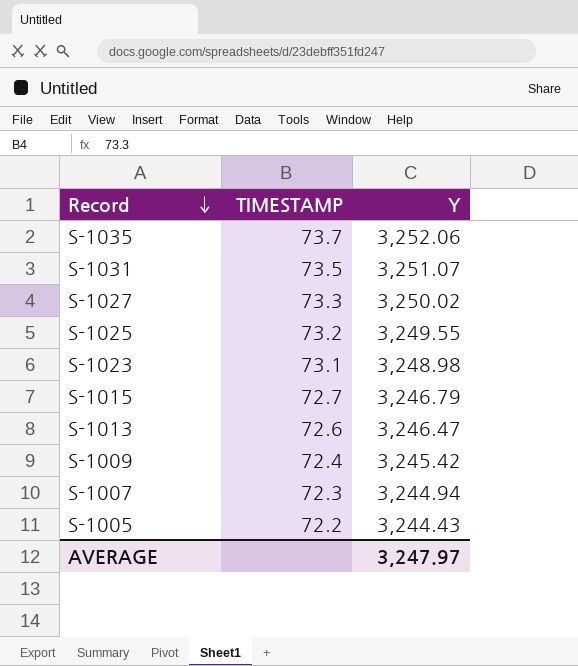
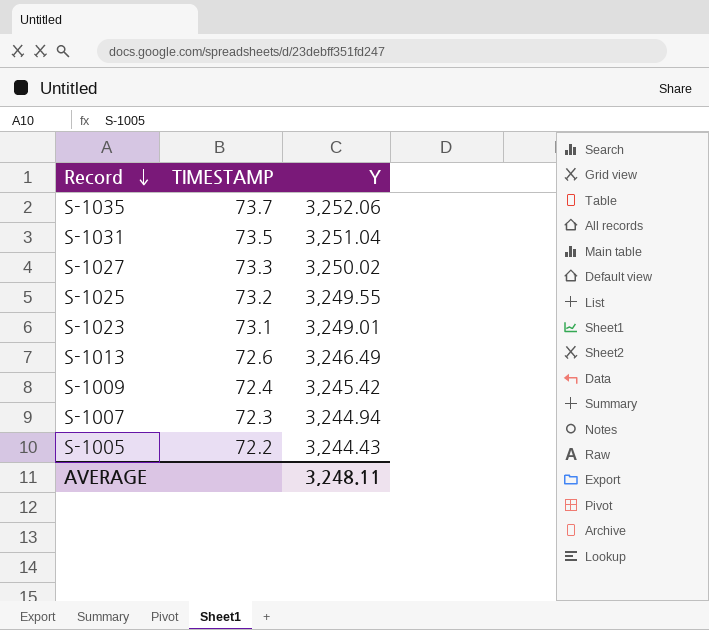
row S-1015: 72.7 | 3,246.79 -> none
S-1031 | Y: 3,251.07 -> 3,251.04
S-1023 | Y: 3,248.98 -> 3,249.01
S-1013 | Y: 3,246.47 -> 3,246.49
AVERAGE | Y: 3,247.97 -> 3,248.11

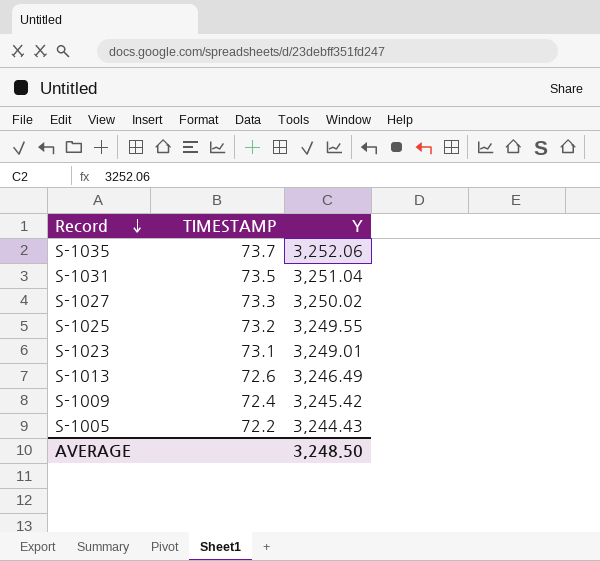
row S-1007: 72.3 | 3,244.94 -> none
AVERAGE | Y: 3,248.11 -> 3,248.50

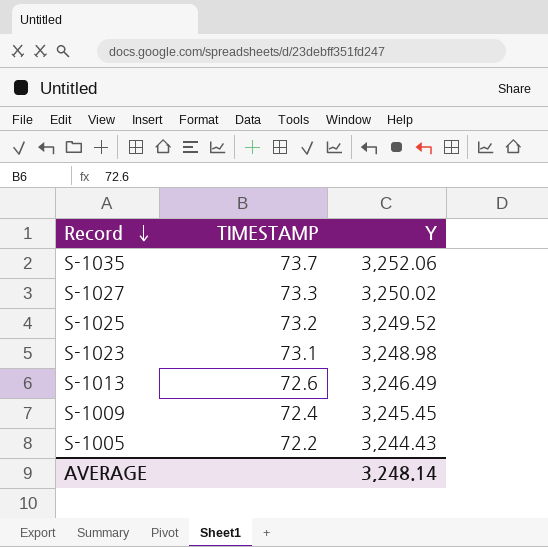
row S-1031: 73.5 | 3,251.04 -> none
S-1025 | Y: 3,249.55 -> 3,249.52
S-1023 | Y: 3,249.01 -> 3,248.98
S-1009 | Y: 3,245.42 -> 3,245.45
AVERAGE | Y: 3,248.50 -> 3,248.14

